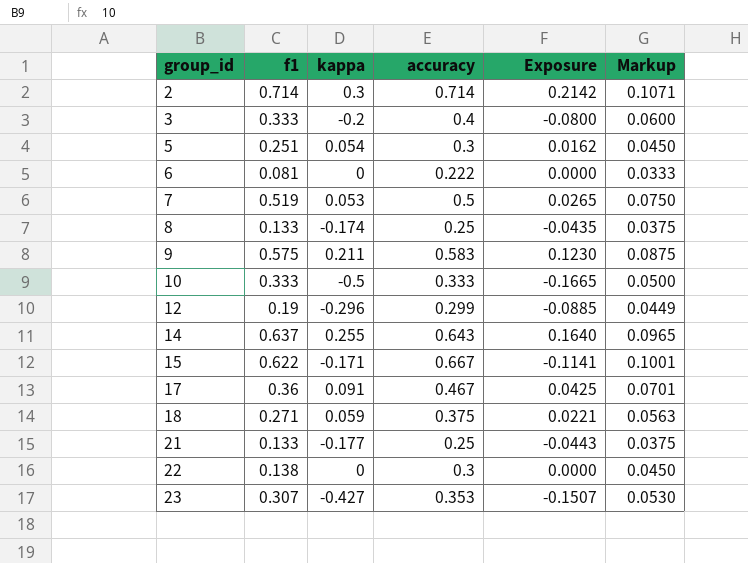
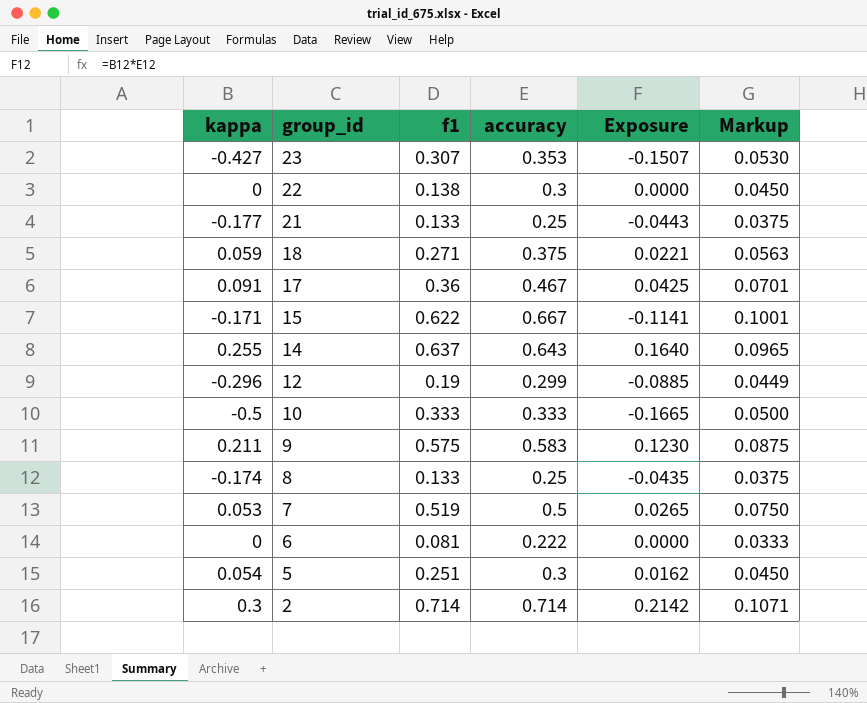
row order: group_id ascending -> group_id descending
column kappa | position: 3 -> 1
row 3: 0.333 | -0.2 | 0.4 | -0.0800 | 0.0600 -> none

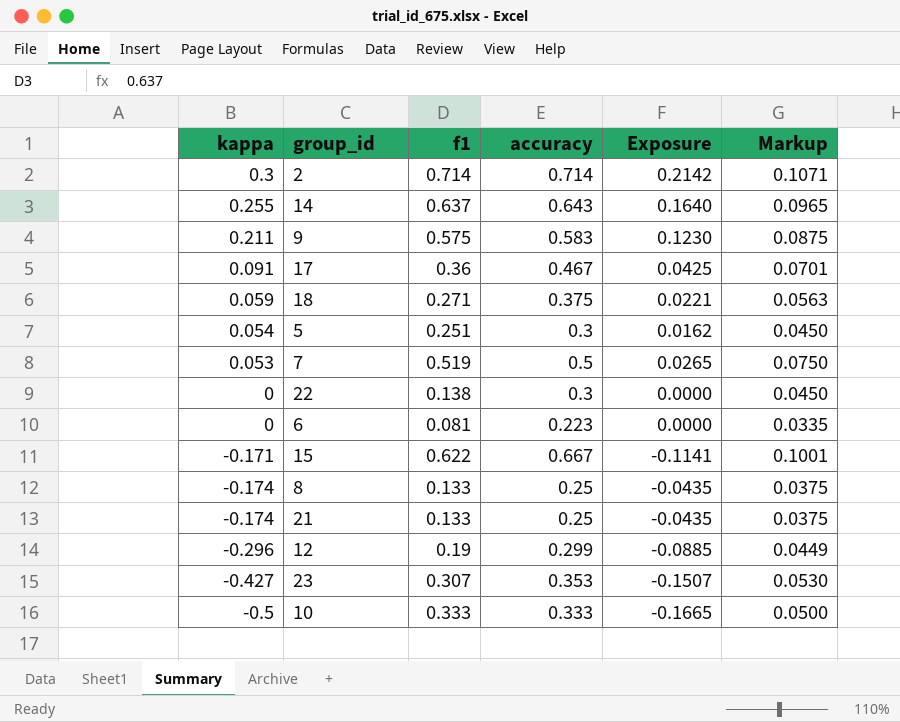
row order: group_id descending -> kappa descending
6 | accuracy: 0.222 -> 0.223
6 | Markup: 0.0333 -> 0.0335
21 | kappa: -0.177 -> -0.174
21 | Exposure: -0.0443 -> -0.0435

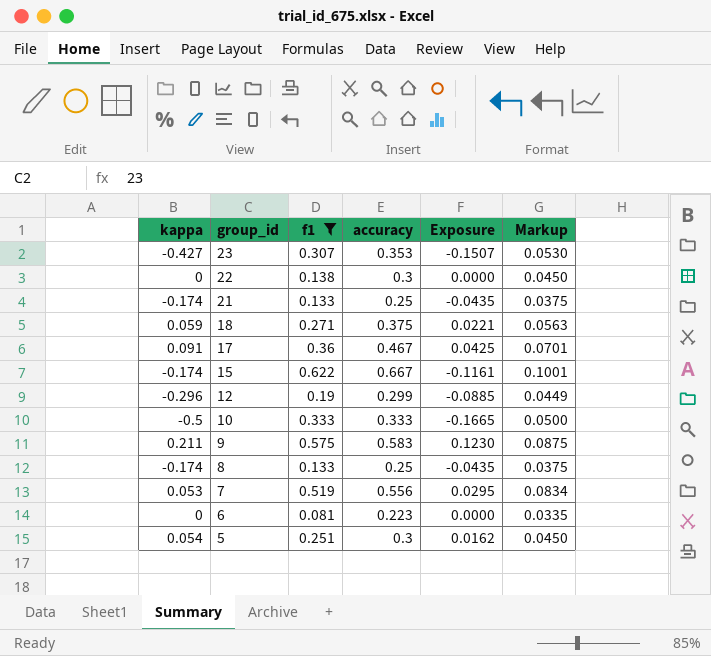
filter: none -> f1 <= 0.622
row order: kappa descending -> group_id descending
15 | kappa: -0.171 -> -0.174
15 | Exposure: -0.1141 -> -0.1161
7 | accuracy: 0.5 -> 0.556
7 | Exposure: 0.0265 -> 0.0295
7 | Markup: 0.0750 -> 0.0834

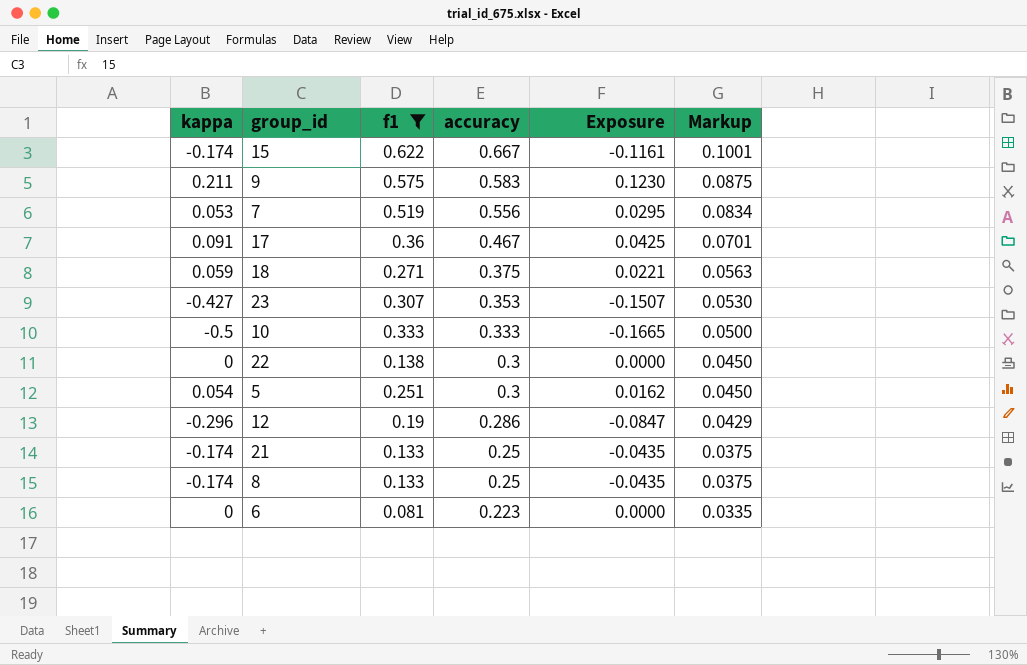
row order: group_id descending -> accuracy descending
12 | accuracy: 0.299 -> 0.286
12 | Exposure: -0.0885 -> -0.0847
12 | Markup: 0.0449 -> 0.0429

